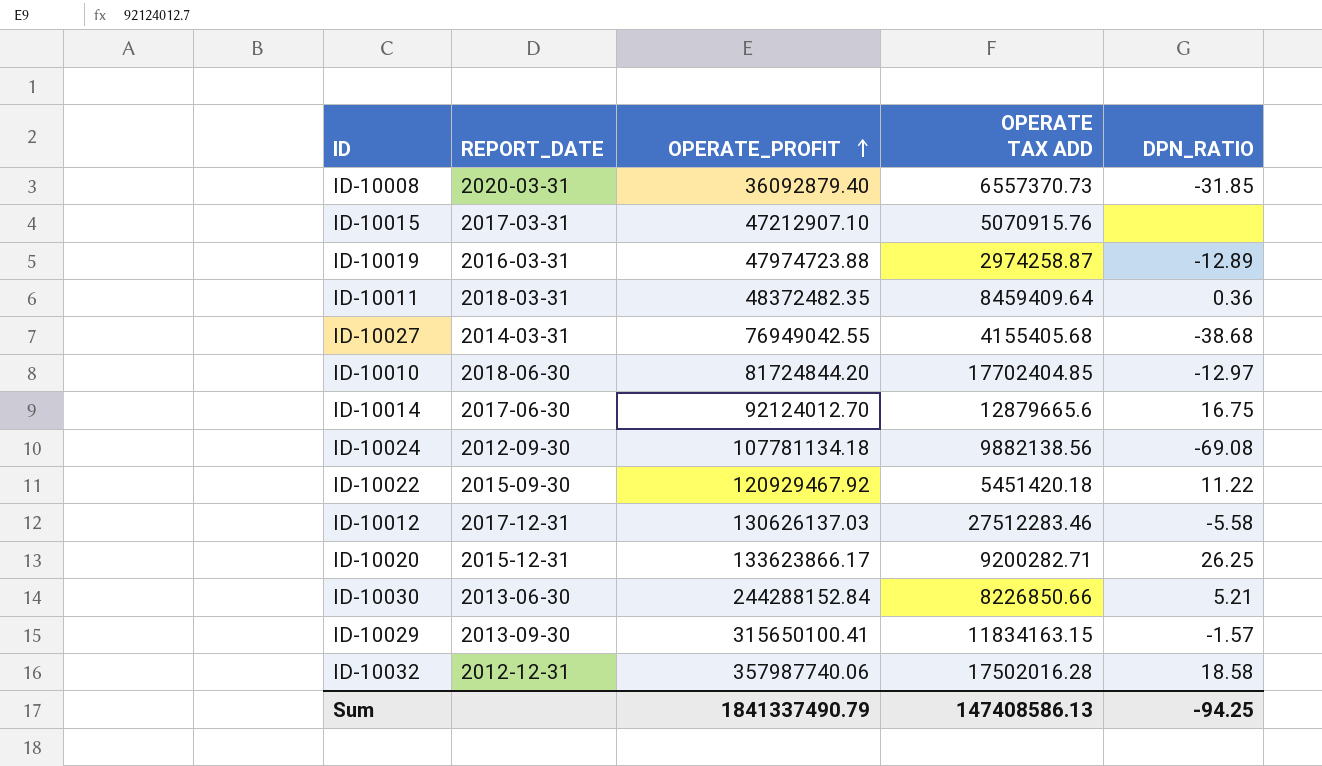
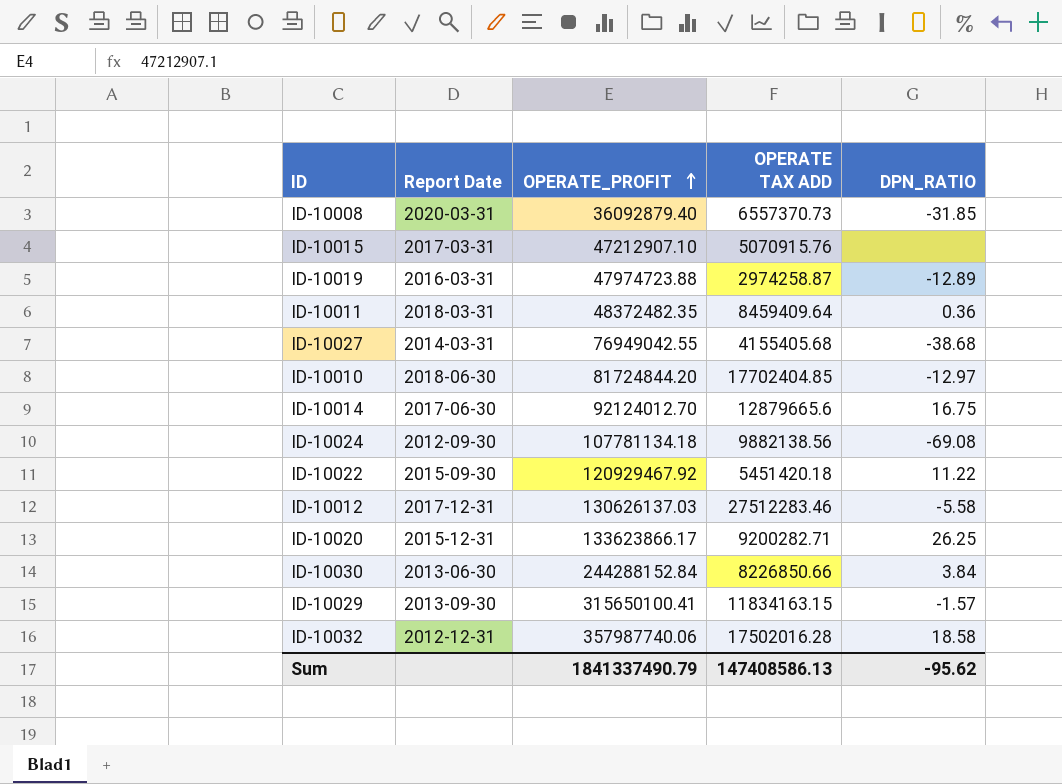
column name: REPORT_DATE -> Report Date
ID-10030 | DPN_RATIO: 5.21 -> 3.84
Sum | DPN_RATIO: -94.25 -> -95.62

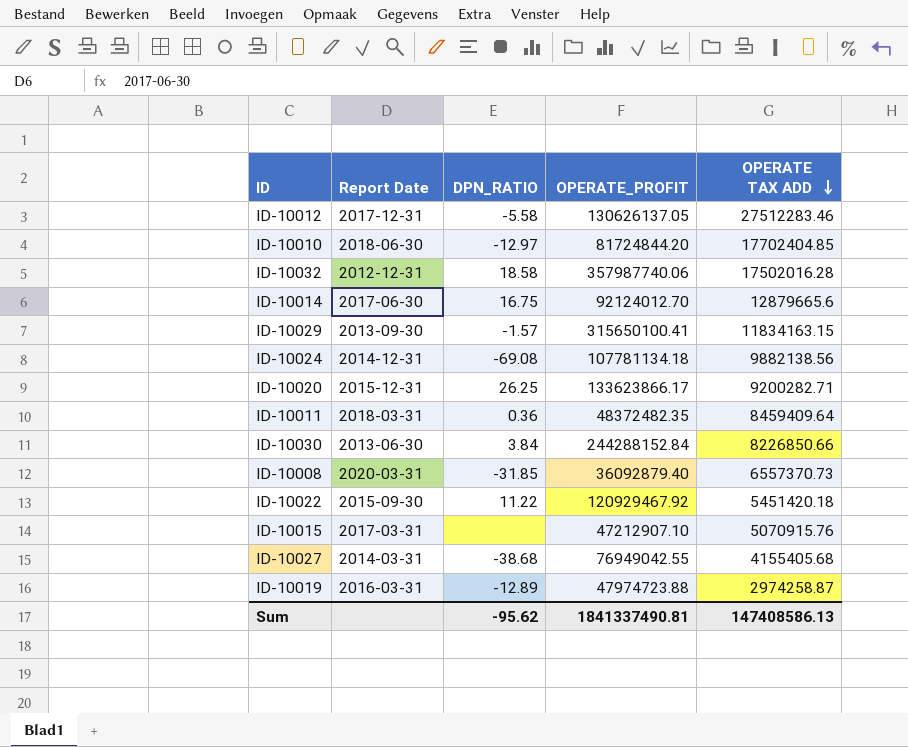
row order: OPERATE_PROFIT ascending -> OPERATE TAX ADD descending
column DPN_RATIO | position: 5 -> 3
ID-10012 | OPERATE_PROFIT: 130626137.03 -> 130626137.05
ID-10024 | Report Date: 2012-09-30 -> 2014-12-31
Sum | OPERATE_PROFIT: 1841337490.79 -> 1841337490.81

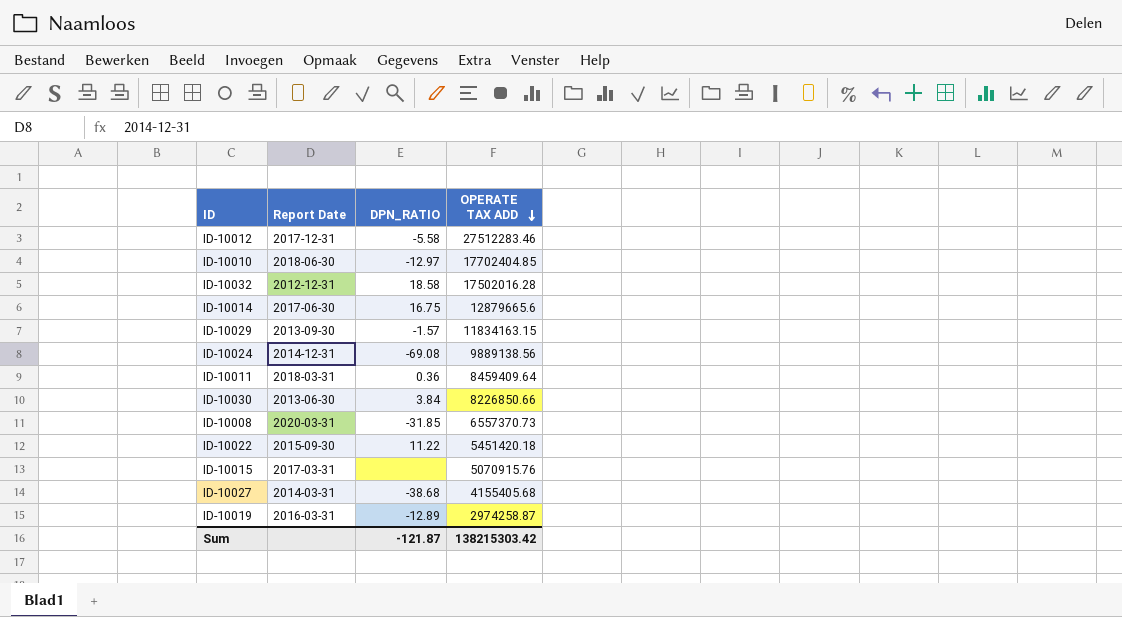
column OPERATE_PROFIT | position: 4 -> none
row ID-10020: 2015-12-31 | 26.25 | 133623866.17 | 9200282.71 -> none
ID-10024 | OPERATE TAX ADD: 9882138.56 -> 9889138.56
Sum | DPN_RATIO: -95.62 -> -121.87
Sum | OPERATE TAX ADD: 147408586.13 -> 138215303.42

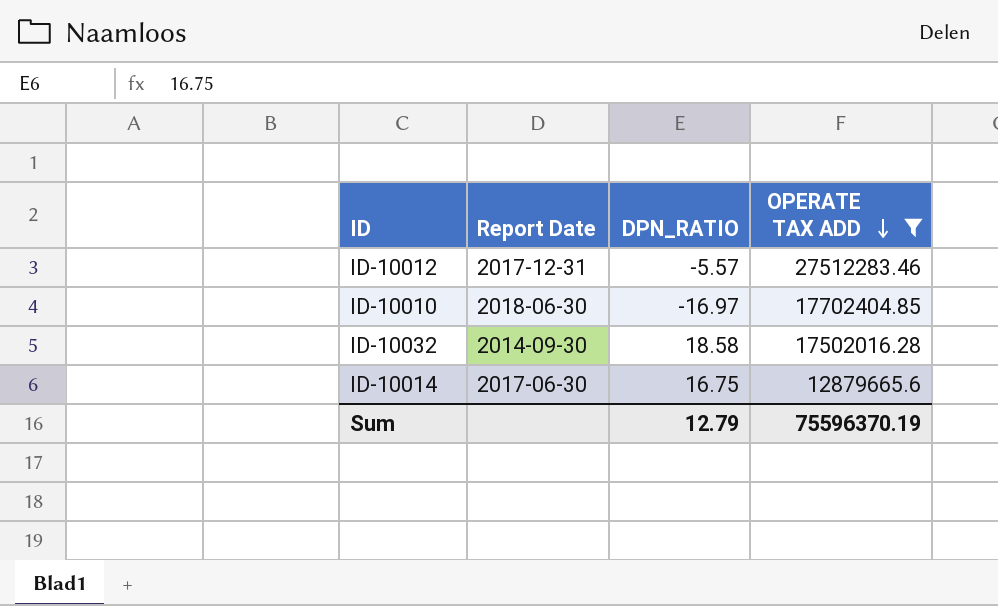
filter: none -> OPERATE TAX ADD >= 12879665.6
ID-10012 | DPN_RATIO: -5.58 -> -5.57
ID-10010 | DPN_RATIO: -12.97 -> -16.97
ID-10032 | Report Date: 2012-12-31 -> 2014-09-30
Sum | DPN_RATIO: -121.87 -> 12.79
Sum | OPERATE TAX ADD: 138215303.42 -> 75596370.19

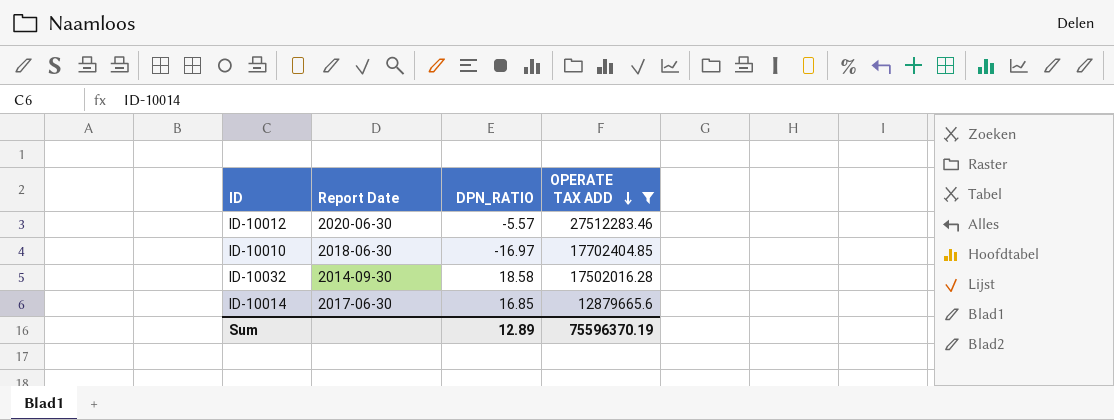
ID-10012 | Report Date: 2017-12-31 -> 2020-06-30
ID-10014 | DPN_RATIO: 16.75 -> 16.85
Sum | DPN_RATIO: 12.79 -> 12.89

